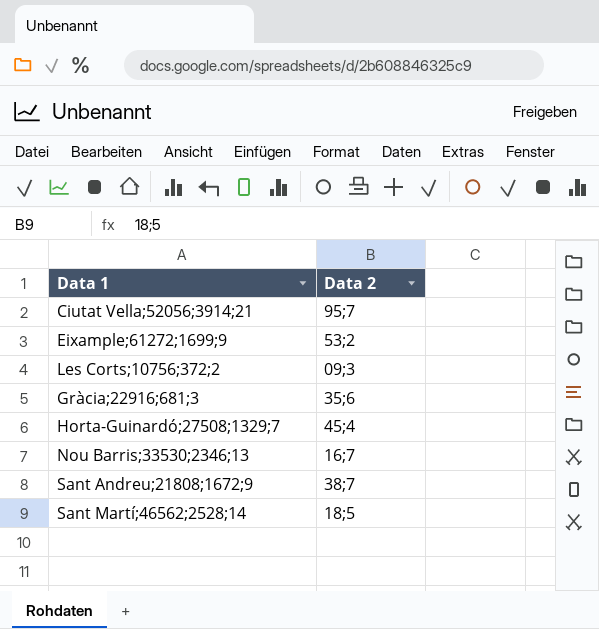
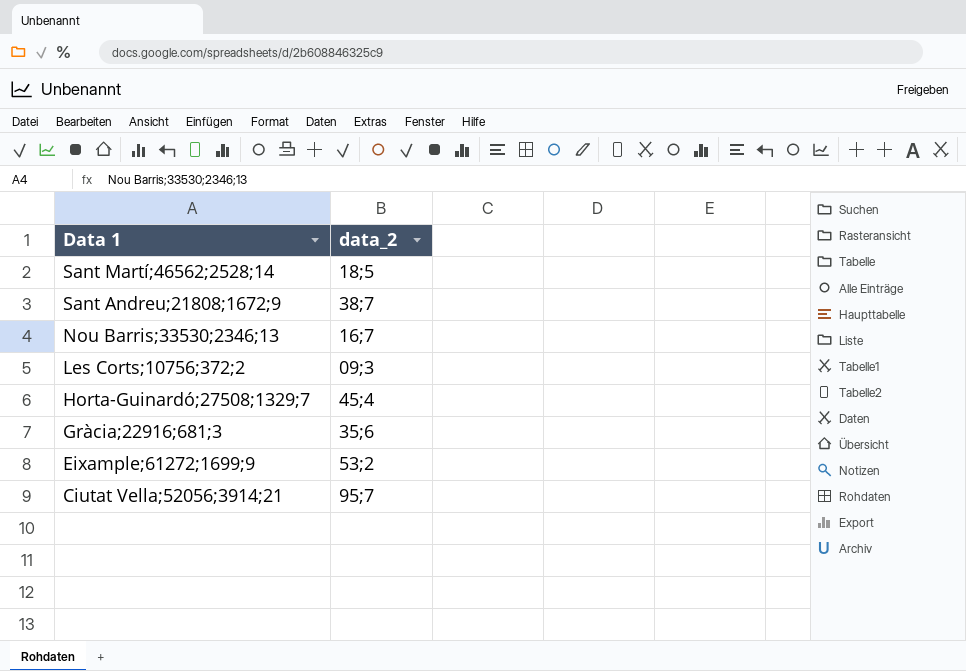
row order: none -> Data 1 descending
column name: Data 2 -> data_2

